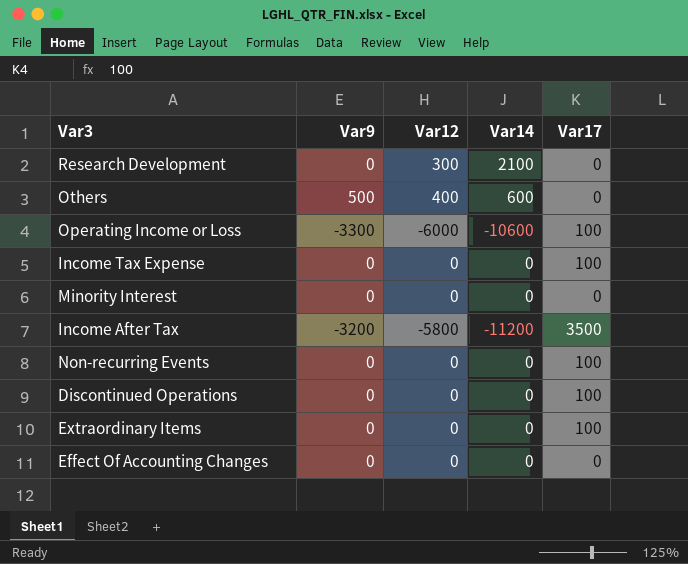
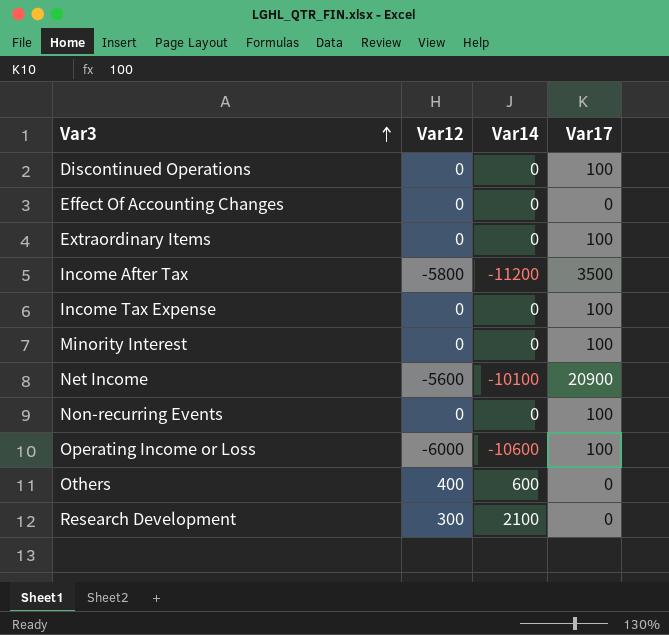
row order: none -> Var3 ascending
column Var9 | position: 2 -> none
Minority Interest | Var17: 0 -> 100
row Net Income: none -> -5600 | -10100 | 20900

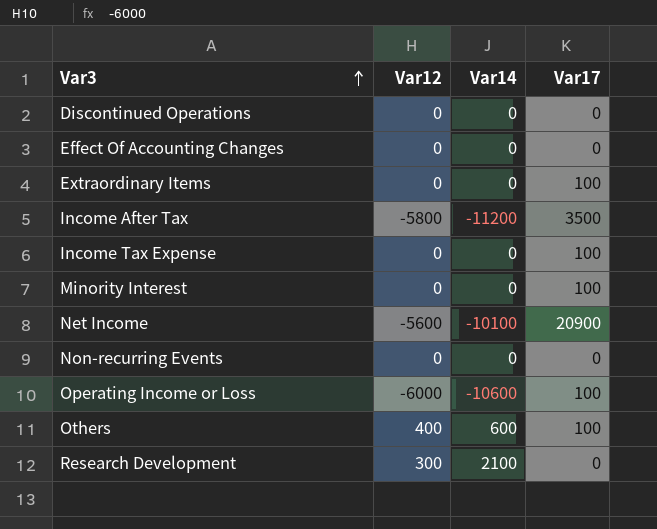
Discontinued Operations | Var17: 100 -> 0
Non-recurring Events | Var17: 100 -> 0
Others | Var17: 0 -> 100

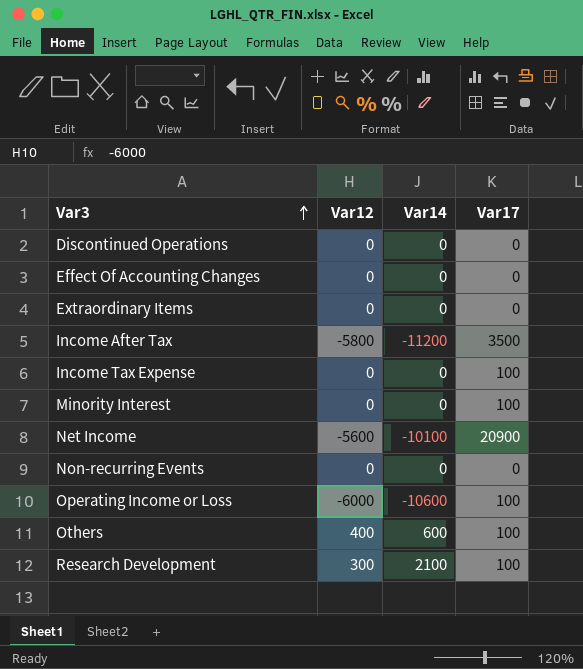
Extraordinary Items | Var17: 100 -> 0
Research Development | Var17: 0 -> 100

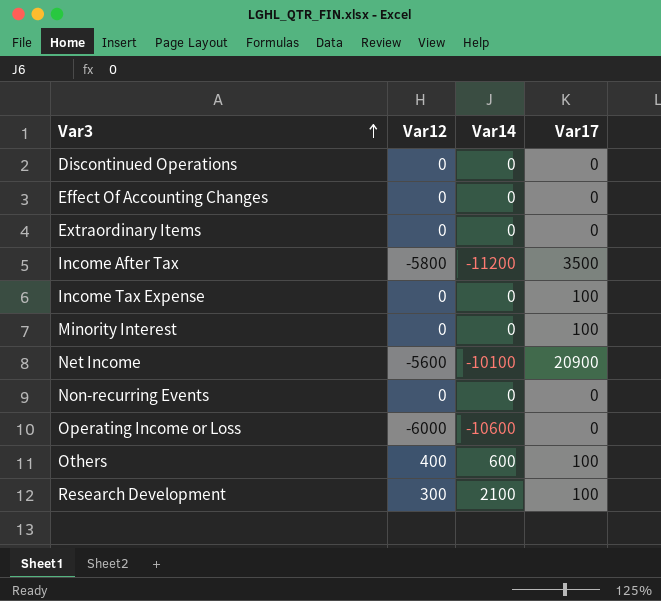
Operating Income or Loss | Var17: 100 -> 0

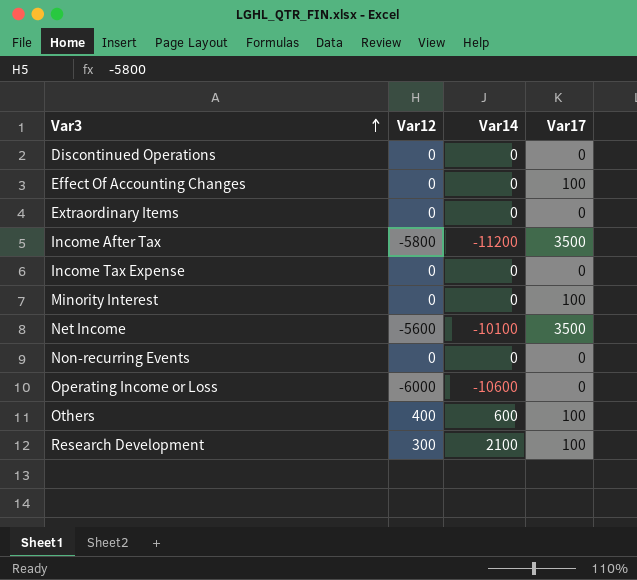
Effect Of Accounting Changes | Var17: 0 -> 100
Income Tax Expense | Var17: 100 -> 0
Net Income | Var17: 20900 -> 3500

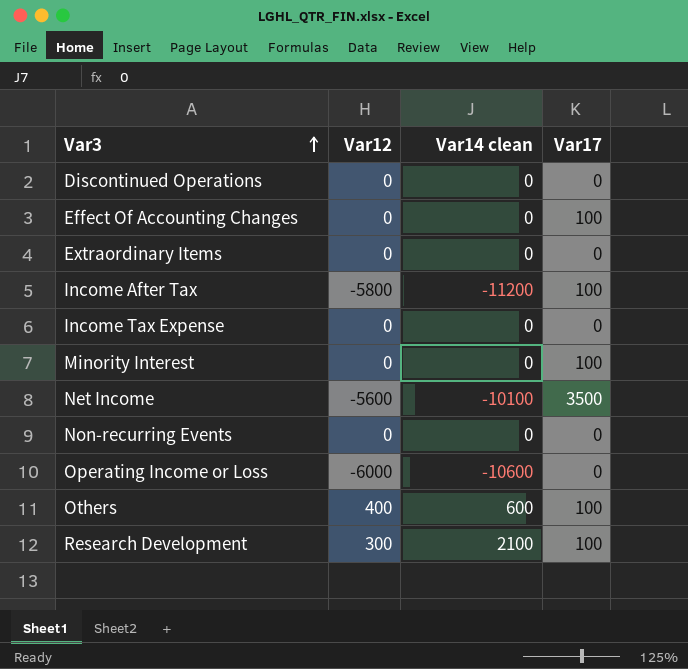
column name: Var14 -> Var14 clean
Income After Tax | Var17: 3500 -> 100

